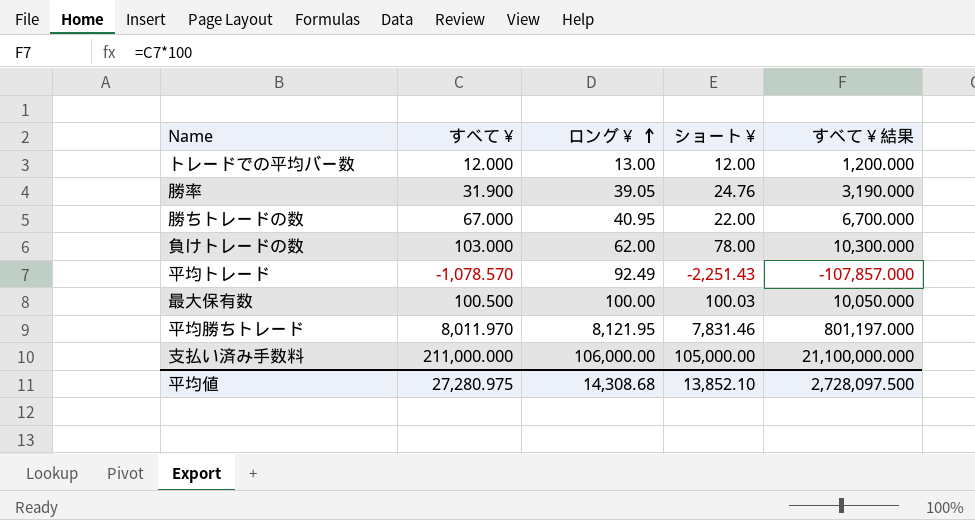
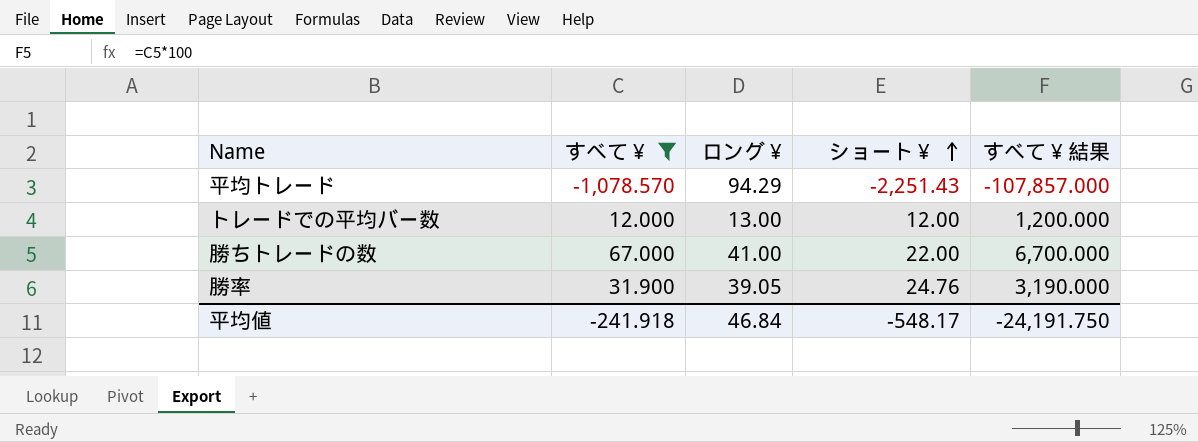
filter: none -> すべて ¥ <= 67.000
row order: ロング ¥ ascending -> ショート ¥ ascending
平均トレード | ロング ¥: 92.49 -> 94.29
勝ちトレードの数 | ロング ¥: 40.95 -> 41.00
平均値 | すべて ¥: 27,280.975 -> -241.918
平均値 | ロング ¥: 14,308.68 -> 46.84
平均値 | ショート ¥: 13,852.10 -> -548.17
平均値 | すべて ¥ 結果: 2,728,097.500 -> -24,191.750

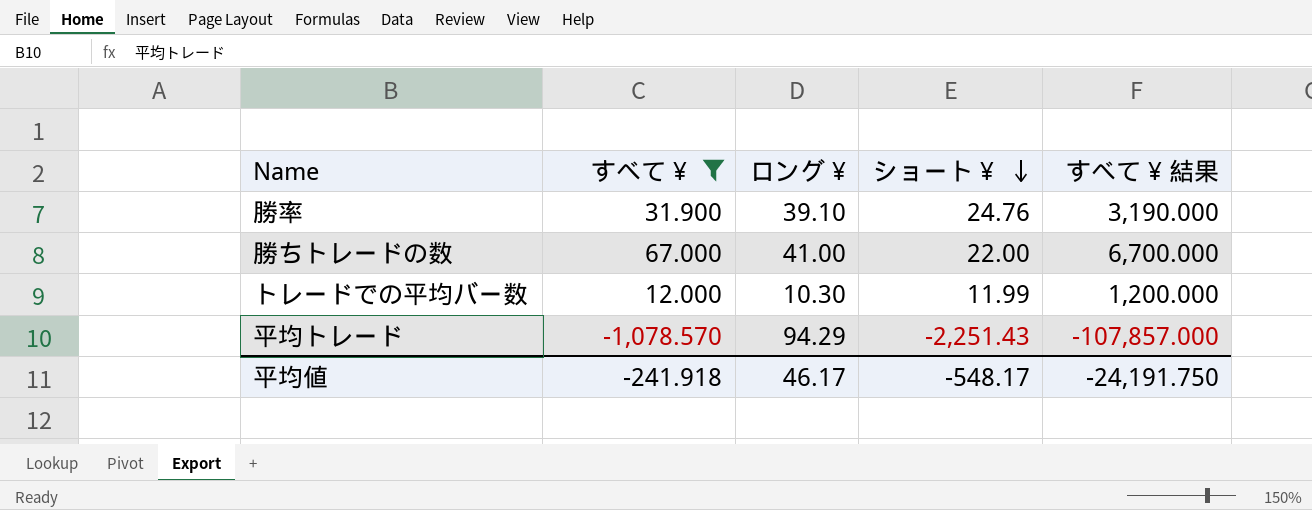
row order: ショート ¥ ascending -> ショート ¥ descending
勝率 | ロング ¥: 39.05 -> 39.10
トレードでの平均バー数 | ロング ¥: 13.00 -> 10.30
トレードでの平均バー数 | ショート ¥: 12.00 -> 11.99
平均値 | ロング ¥: 46.84 -> 46.17

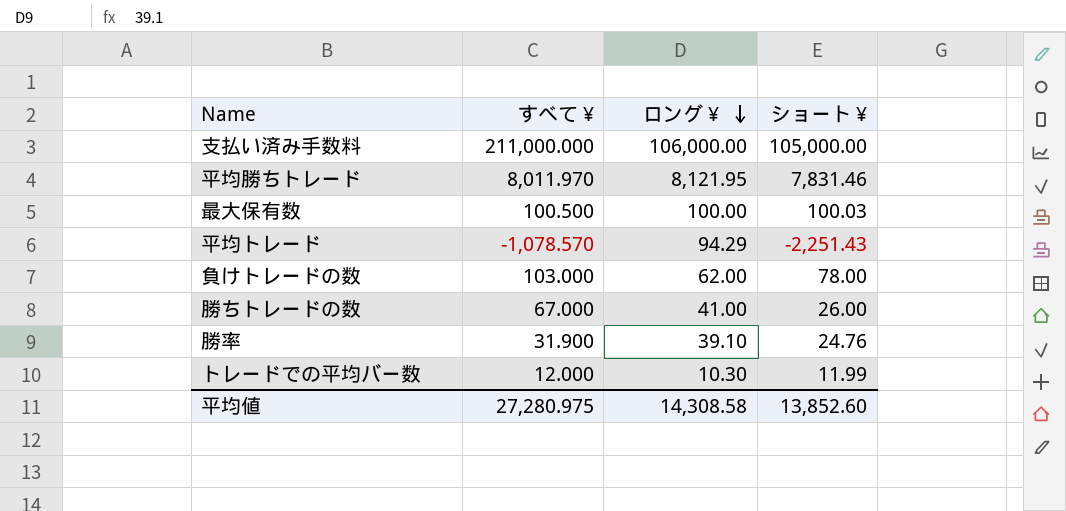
filter: すべて ¥ <= 67.000 -> none
row order: ショート ¥ descending -> ロング ¥ descending
column すべて ¥ 結果 | formula: [すべて ¥] * 100 -> none
勝ちトレードの数 | ショート ¥: 22.00 -> 26.00
平均値 | すべて ¥: -241.918 -> 27,280.975
平均値 | ロング ¥: 46.17 -> 14,308.58
平均値 | ショート ¥: -548.17 -> 13,852.60

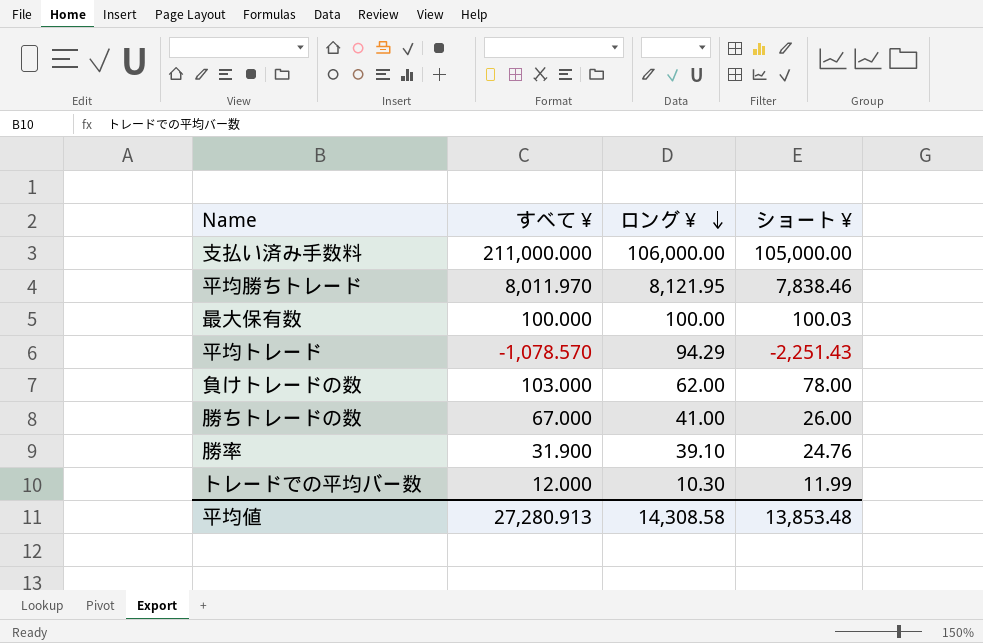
平均勝ちトレード | ショート ¥: 7,831.46 -> 7,838.46
最大保有数 | すべて ¥: 100.500 -> 100.000
平均値 | すべて ¥: 27,280.975 -> 27,280.913
平均値 | ショート ¥: 13,852.60 -> 13,853.48

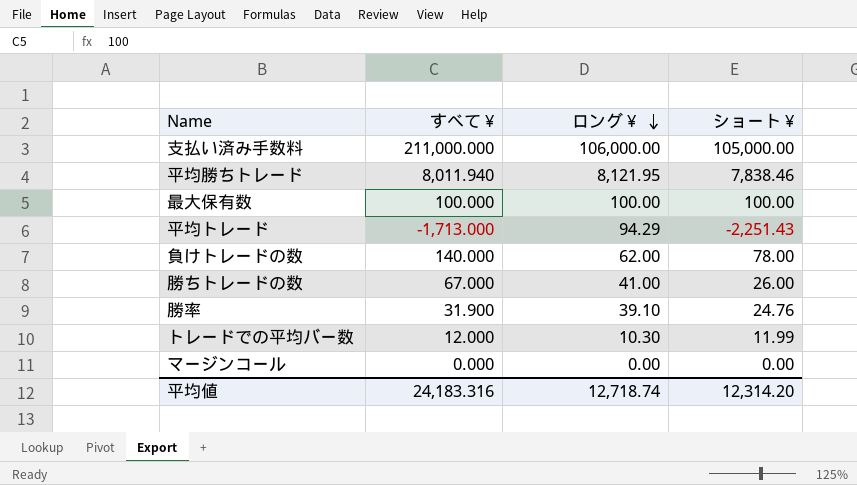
平均勝ちトレード | すべて ¥: 8,011.970 -> 8,011.940
最大保有数 | ショート ¥: 100.03 -> 100.00
平均トレード | すべて ¥: -1,078.570 -> -1,713.000
負けトレードの数 | すべて ¥: 103.000 -> 140.000
row マージンコール: none -> 0.000 | 0.00 | 0.00
平均値 | すべて ¥: 27,280.913 -> 24,183.316
平均値 | ロング ¥: 14,308.58 -> 12,718.74
平均値 | ショート ¥: 13,853.48 -> 12,314.20

